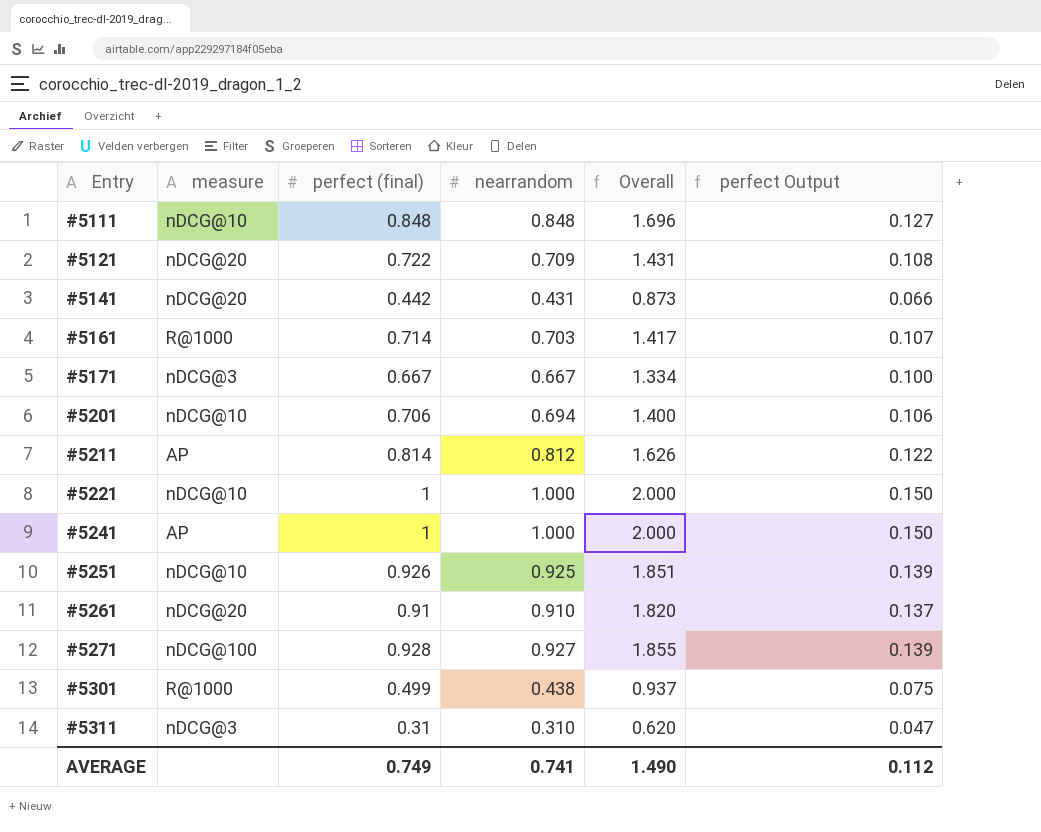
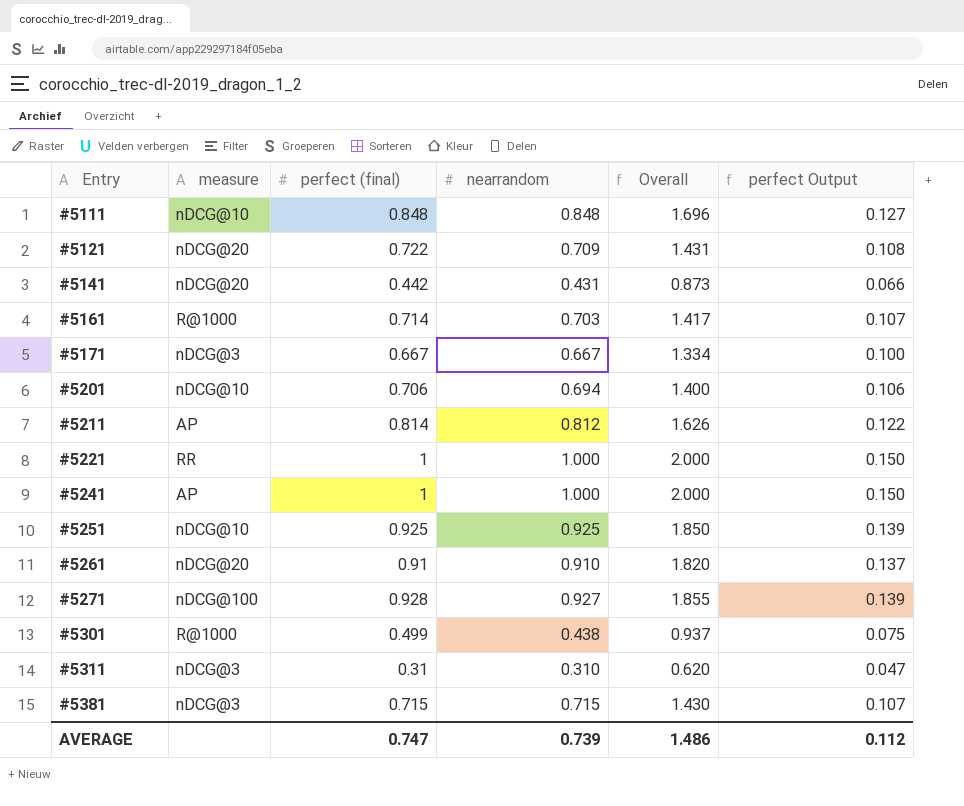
#5221 | measure: nDCG@10 -> RR
#5251 | perfect (final): 0.926 -> 0.925
#5251 | Overall: 1.851 -> 1.850
row #5381: none -> nDCG@3 | 0.715 | 0.715 | 1.430 | 0.107
AVERAGE | perfect (final): 0.749 -> 0.747
AVERAGE | nearrandom: 0.741 -> 0.739
AVERAGE | Overall: 1.490 -> 1.486

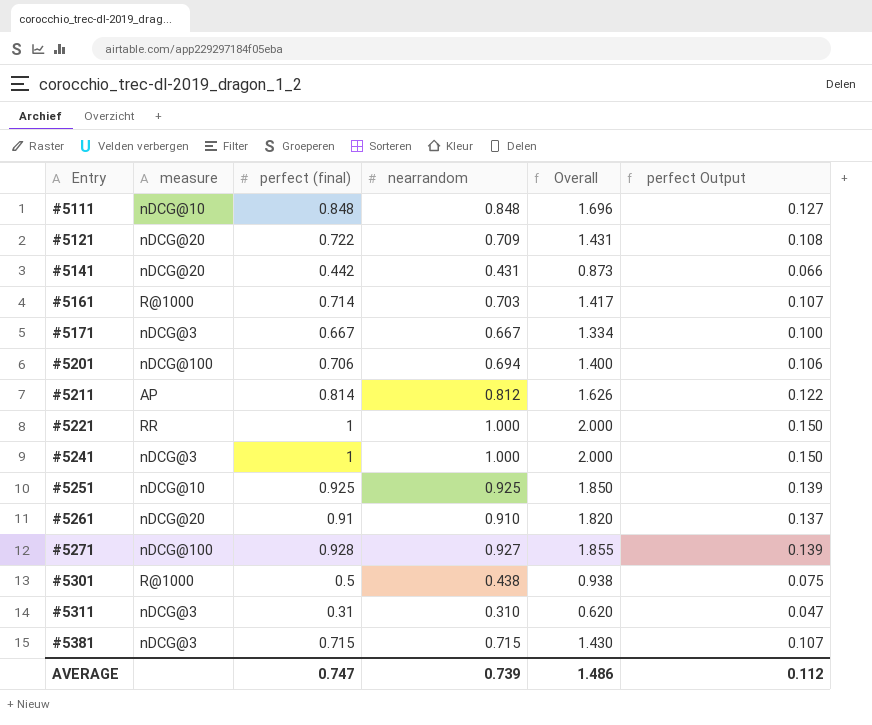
#5201 | measure: nDCG@10 -> nDCG@100
#5241 | measure: AP -> nDCG@3
#5301 | perfect (final): 0.499 -> 0.5
#5301 | Overall: 0.937 -> 0.938

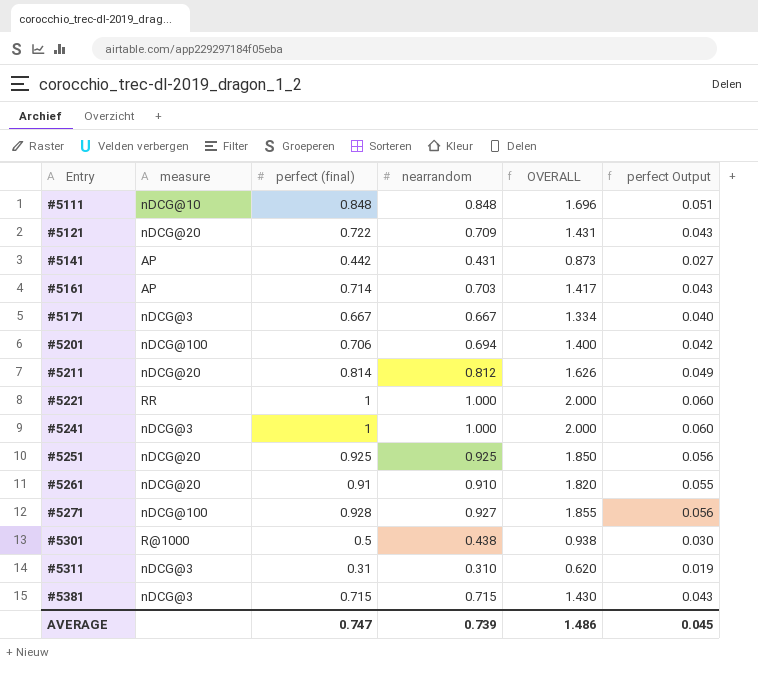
column name: Overall -> OVERALL
column perfect Output | formula: [perfect (final)] * 0.15 -> [perfect (final)] * 0.06
#5141 | measure: nDCG@20 -> AP
#5161 | measure: R@1000 -> AP
#5211 | measure: AP -> nDCG@20
#5251 | measure: nDCG@10 -> nDCG@20
AVERAGE | perfect Output: 0.112 -> 0.045

